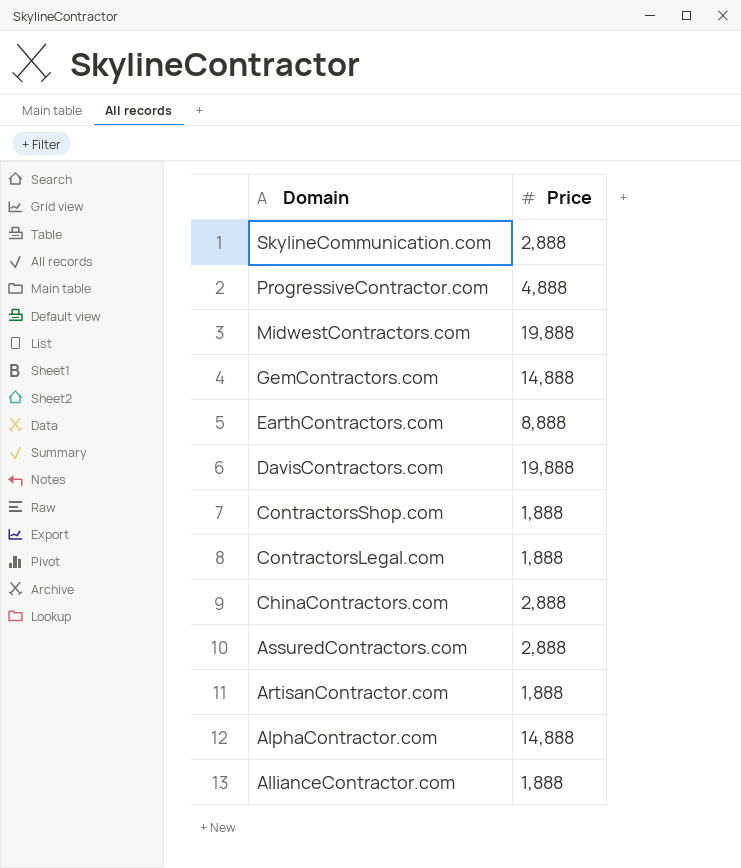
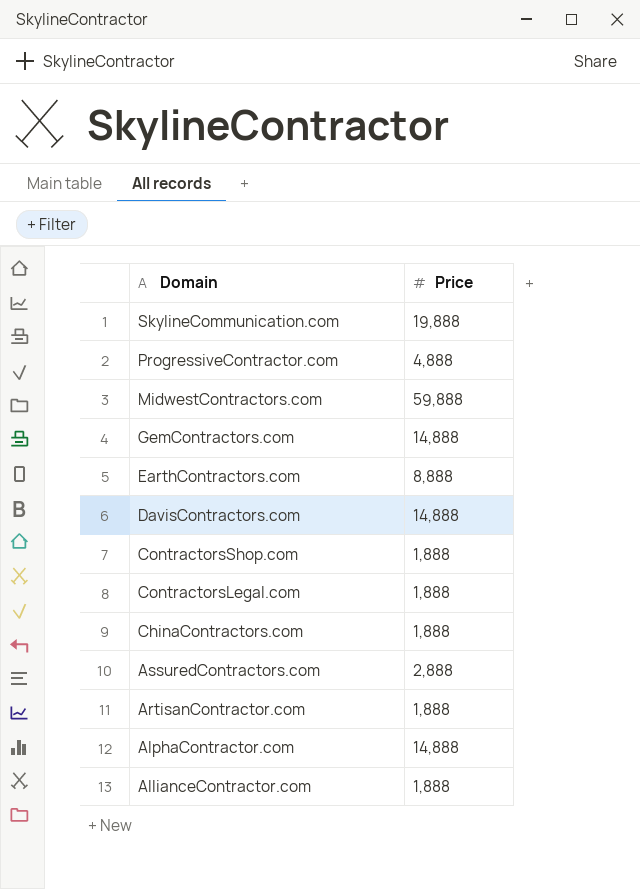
SkylineCommunication.com | Price: 2,888 -> 19,888
MidwestContractors.com | Price: 19,888 -> 59,888
DavisContractors.com | Price: 19,888 -> 14,888
ChinaContractors.com | Price: 2,888 -> 1,888

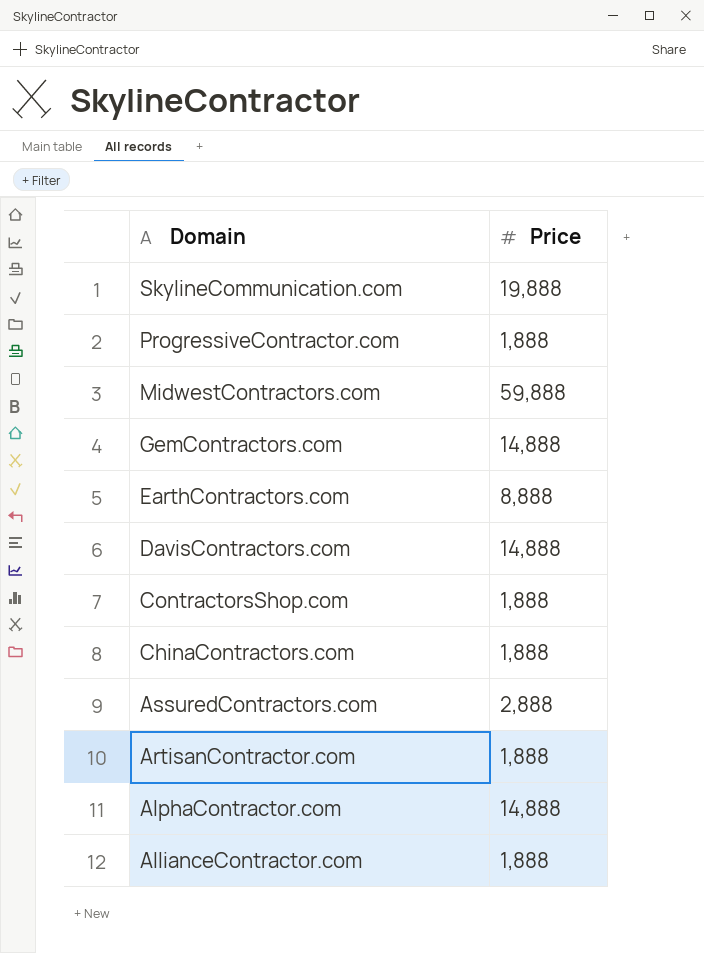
row ContractorsLegal.com: 1,888 -> none
ProgressiveContractor.com | Price: 4,888 -> 1,888

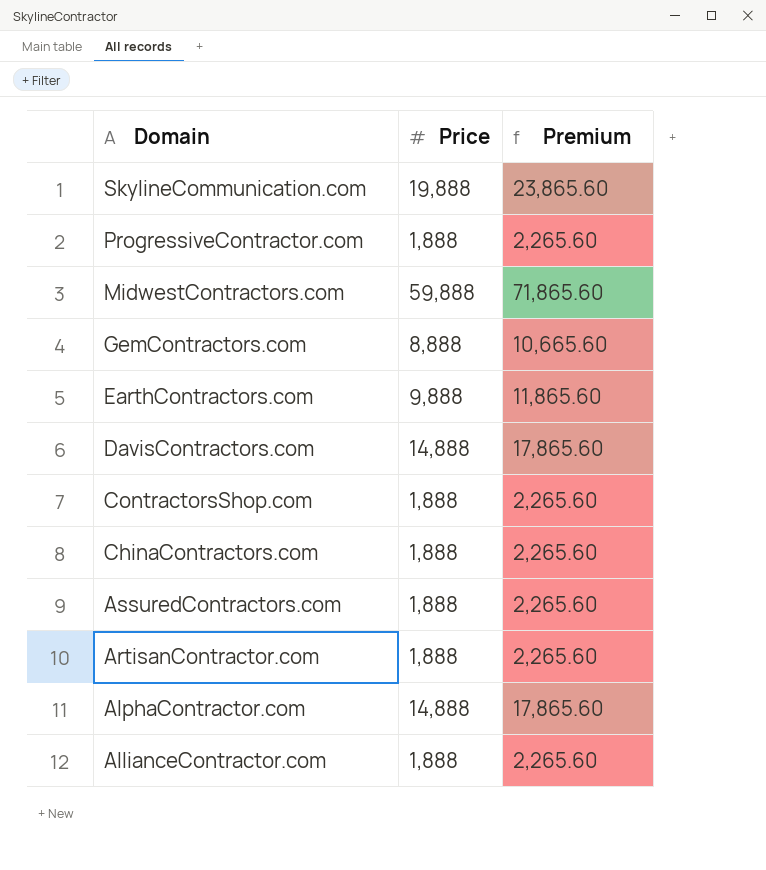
column Premium | formula: none -> [Price] * 1.2
GemContractors.com | Price: 14,888 -> 8,888
EarthContractors.com | Price: 8,888 -> 9,888
AssuredContractors.com | Price: 2,888 -> 1,888

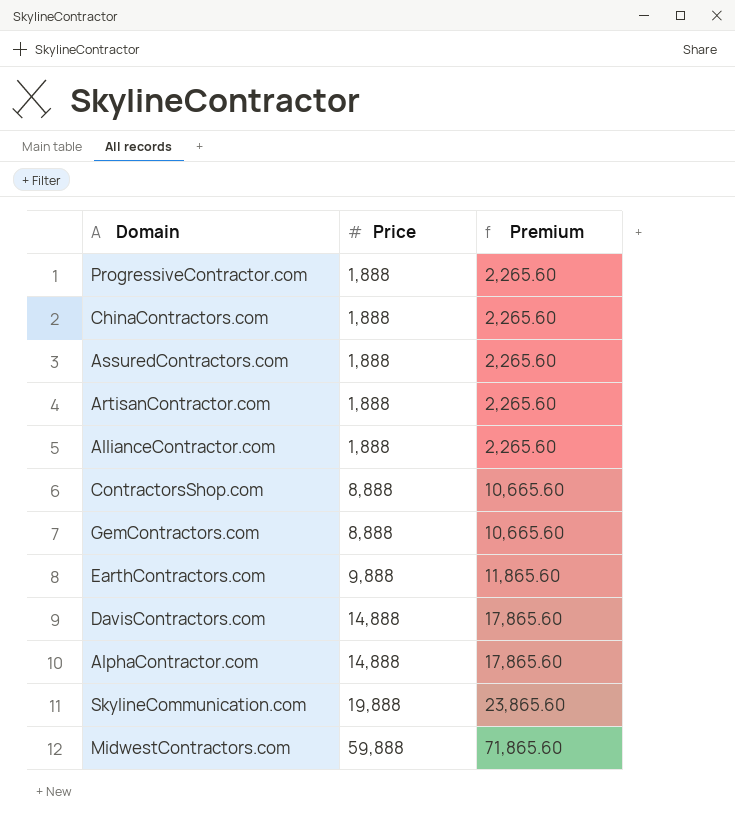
row order: Domain descending -> Price ascending
ContractorsShop.com | Price: 1,888 -> 8,888
ContractorsShop.com | Premium: 2,265.60 -> 10,665.60

